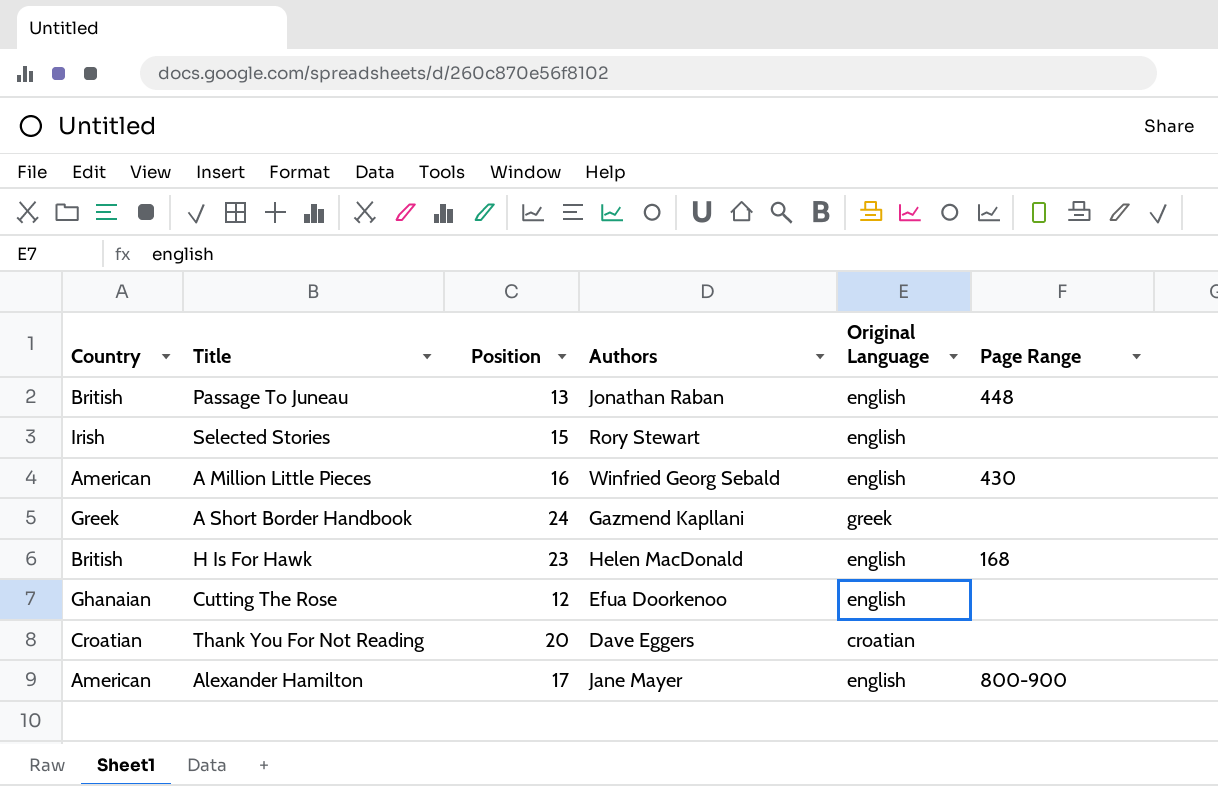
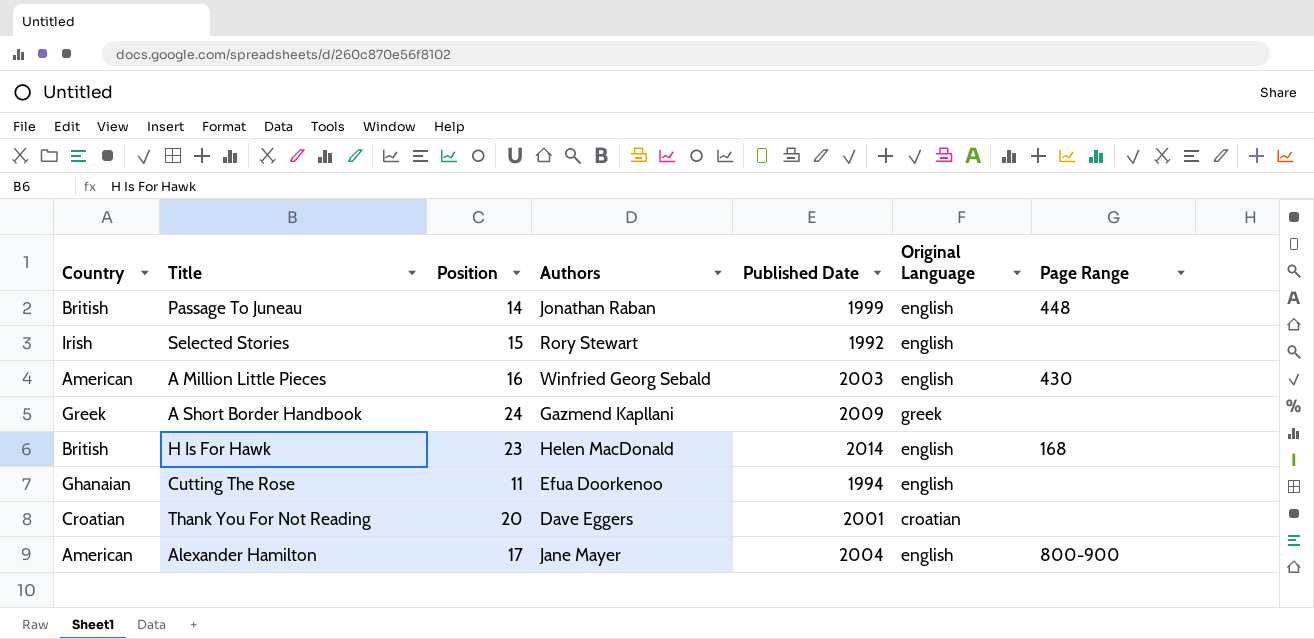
column Published Date | position: none -> 5
Passage To Juneau | Position: 13 -> 14
Cutting The Rose | Position: 12 -> 11

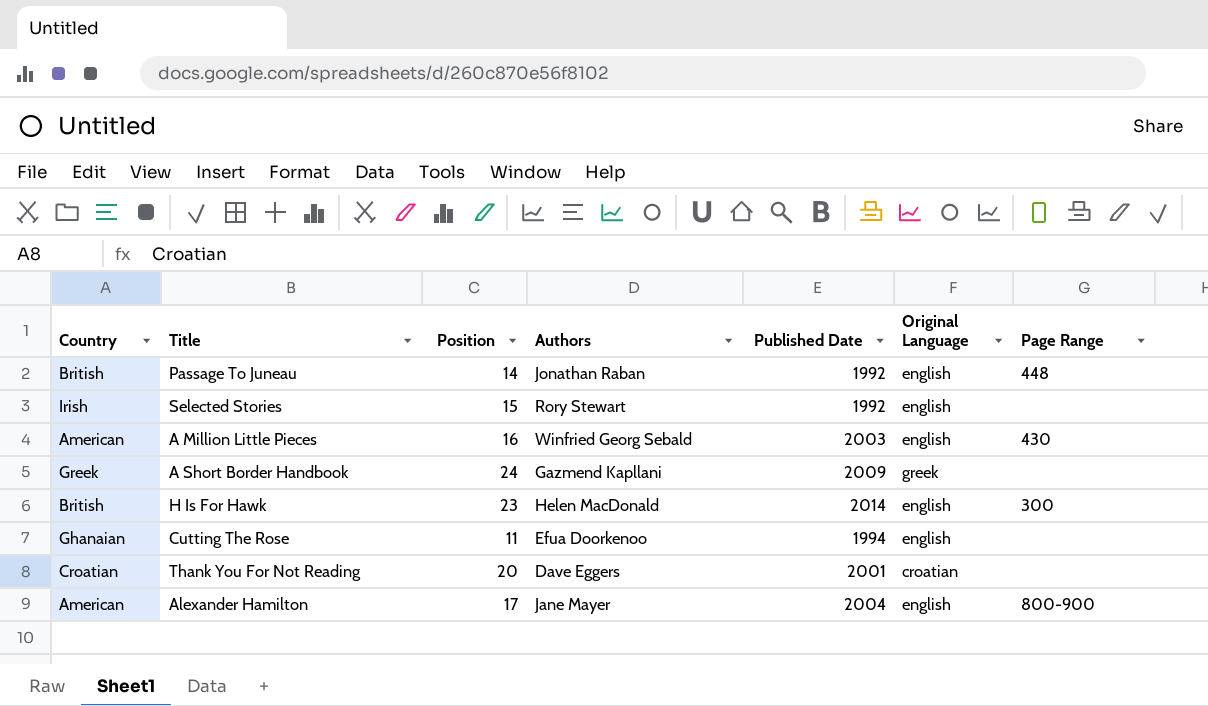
Passage To Juneau | Published Date: 1999 -> 1992
H Is For Hawk | Page Range: 168 -> 300

